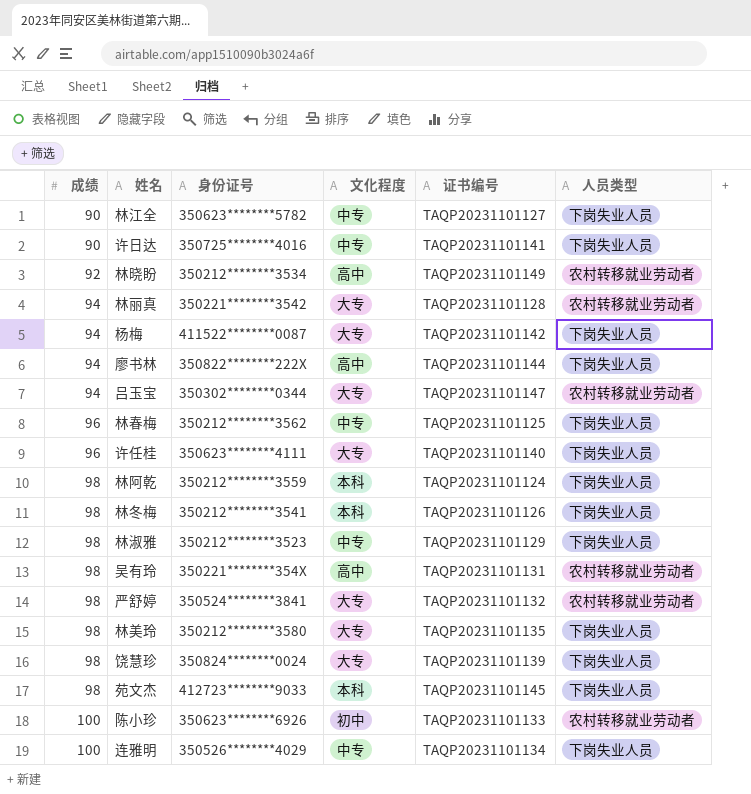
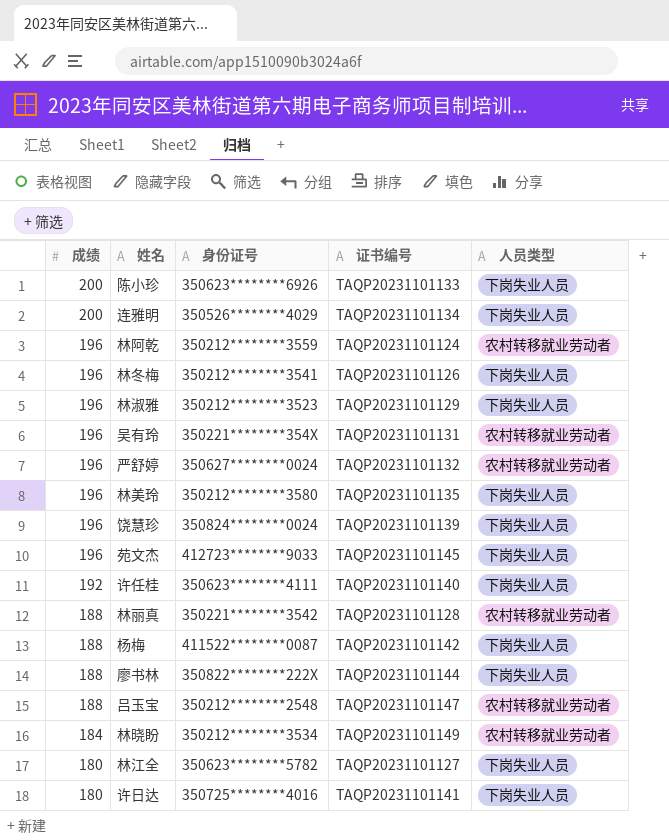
row order: 成绩 ascending -> 成绩 descending
column 文化程度 | position: 4 -> none
row 林春梅: 96 | 350212********3562 | 中专 | TAQP20231101125 | 下岗失业人员 -> none
陈小珍 | 成绩: 100 -> 200
陈小珍 | 人员类型: 农村转移就业劳动者 -> 下岗失业人员
连雅明 | 成绩: 100 -> 200
林阿乾 | 成绩: 98 -> 196
林阿乾 | 人员类型: 下岗失业人员 -> 农村转移就业劳动者
林冬梅 | 成绩: 98 -> 196
林淑雅 | 成绩: 98 -> 196
吴有玲 | 成绩: 98 -> 196
严舒婷 | 成绩: 98 -> 196
严舒婷 | 身份证号: 350524********3841 -> 350627********0024
林美玲 | 成绩: 98 -> 196
饶慧珍 | 成绩: 98 -> 196
苑文杰 | 成绩: 98 -> 196
许任桂 | 成绩: 96 -> 192
林丽真 | 成绩: 94 -> 188
杨梅 | 成绩: 94 -> 188
廖书林 | 成绩: 94 -> 188
吕玉宝 | 成绩: 94 -> 188
吕玉宝 | 身份证号: 350302********0344 -> 350212********2548
林晓盼 | 成绩: 92 -> 184
林江全 | 成绩: 90 -> 180
许日达 | 成绩: 90 -> 180

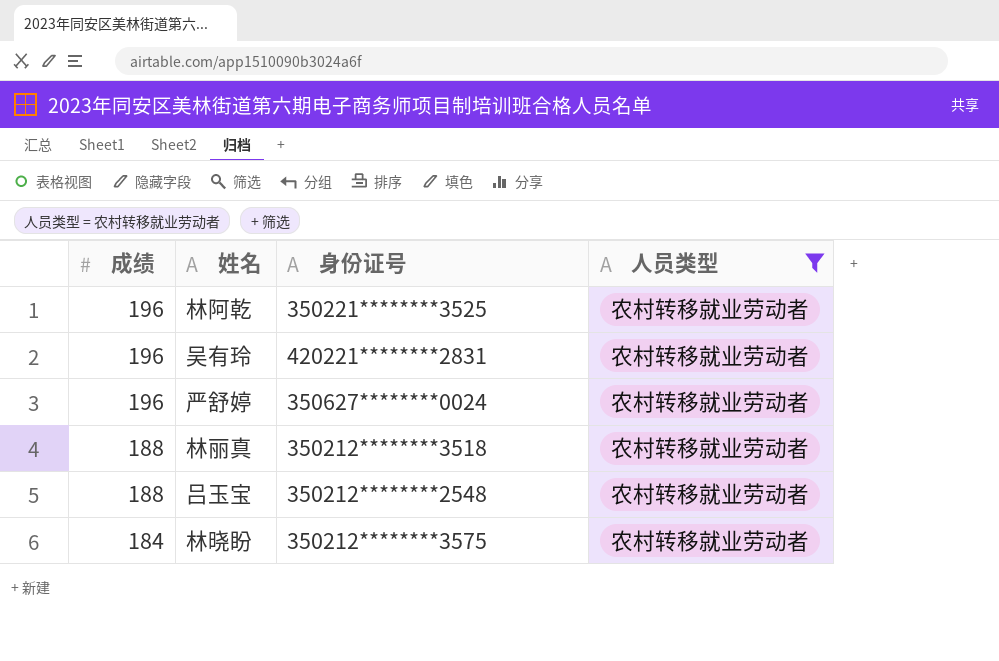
filter: none -> 人员类型 = 农村转移就业劳动者
column 证书编号 | position: 4 -> none
林阿乾 | 身份证号: 350212********3559 -> 350221********3525
吴有玲 | 身份证号: 350221********354X -> 420221********2831
林丽真 | 身份证号: 350221********3542 -> 350212********3518
林晓盼 | 身份证号: 350212********3534 -> 350212********3575

